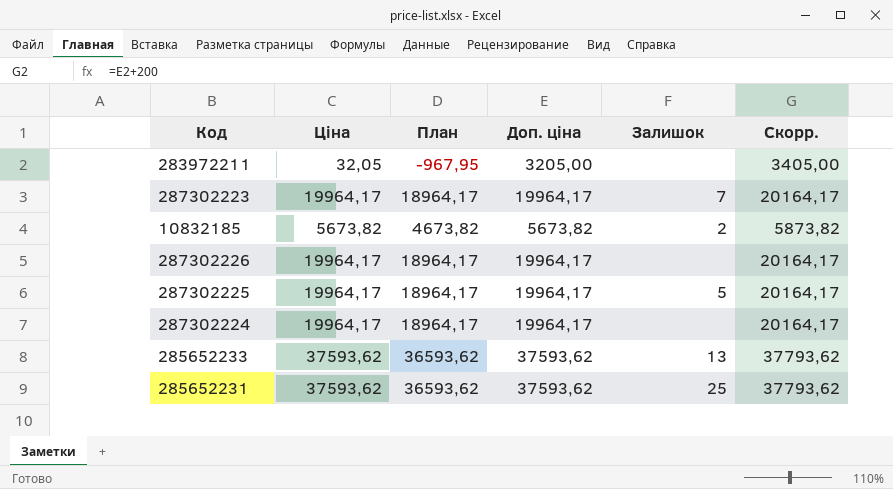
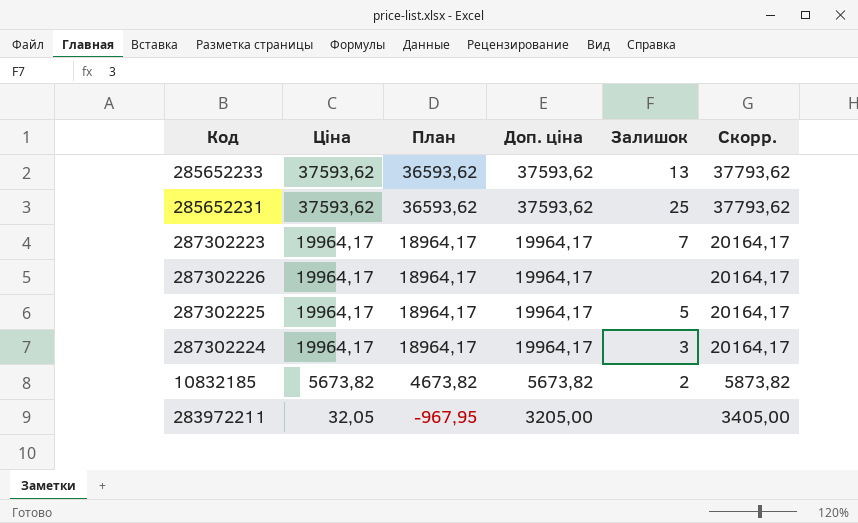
row order: none -> Ціна descending
287302224 | Залишок: none -> 3

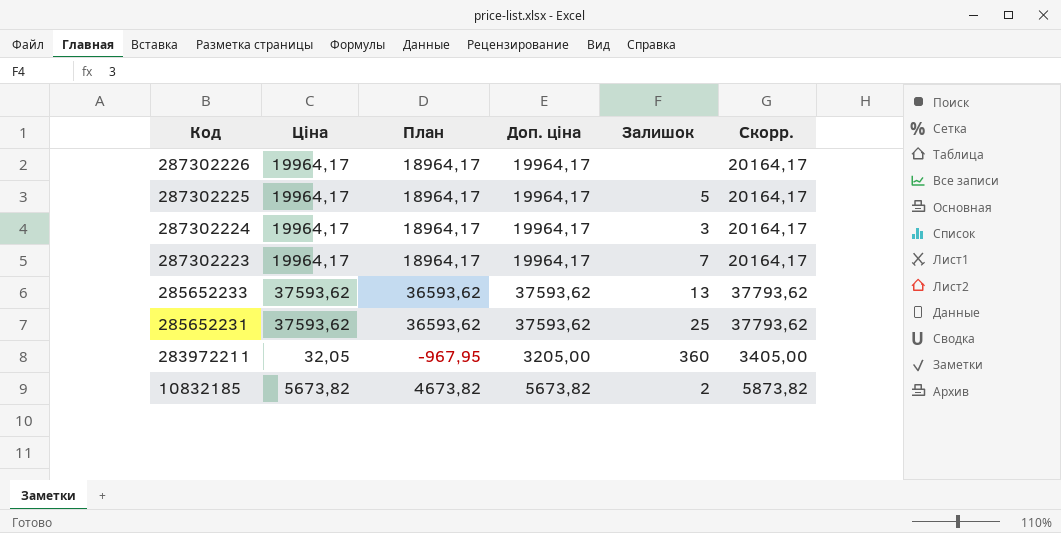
row order: Ціна descending -> Код descending
283972211 | Залишок: none -> 360

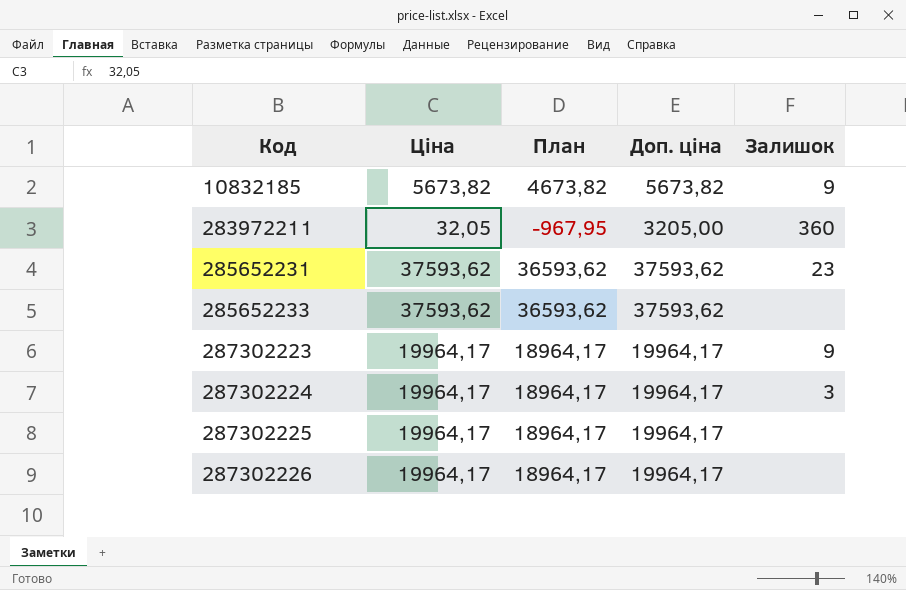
row order: Код descending -> Код ascending
column Скорр. | formula: [Доп. ціна] + 200 -> none
10832185 | Залишок: 2 -> 9
285652231 | Залишок: 25 -> 23
285652233 | Залишок: 13 -> none
287302223 | Залишок: 7 -> 9
287302225 | Залишок: 5 -> none

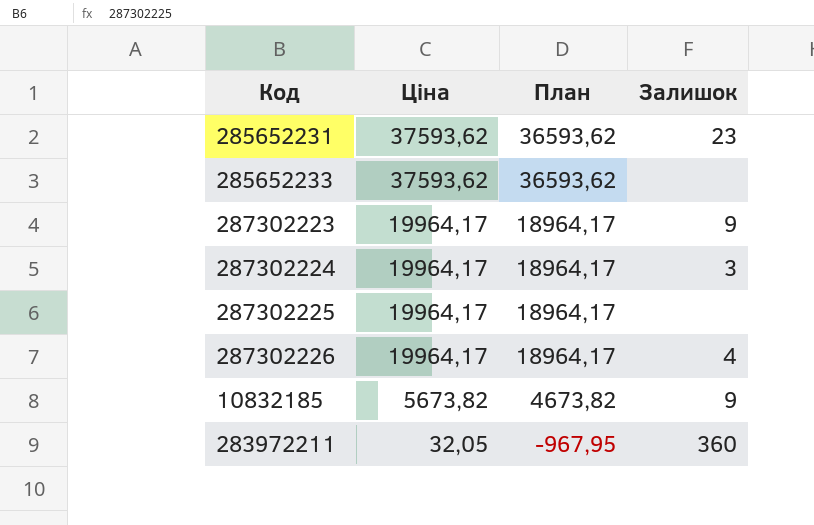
row order: Код ascending -> Ціна descending
column Доп. ціна | position: 4 -> none
287302226 | Залишок: none -> 4

